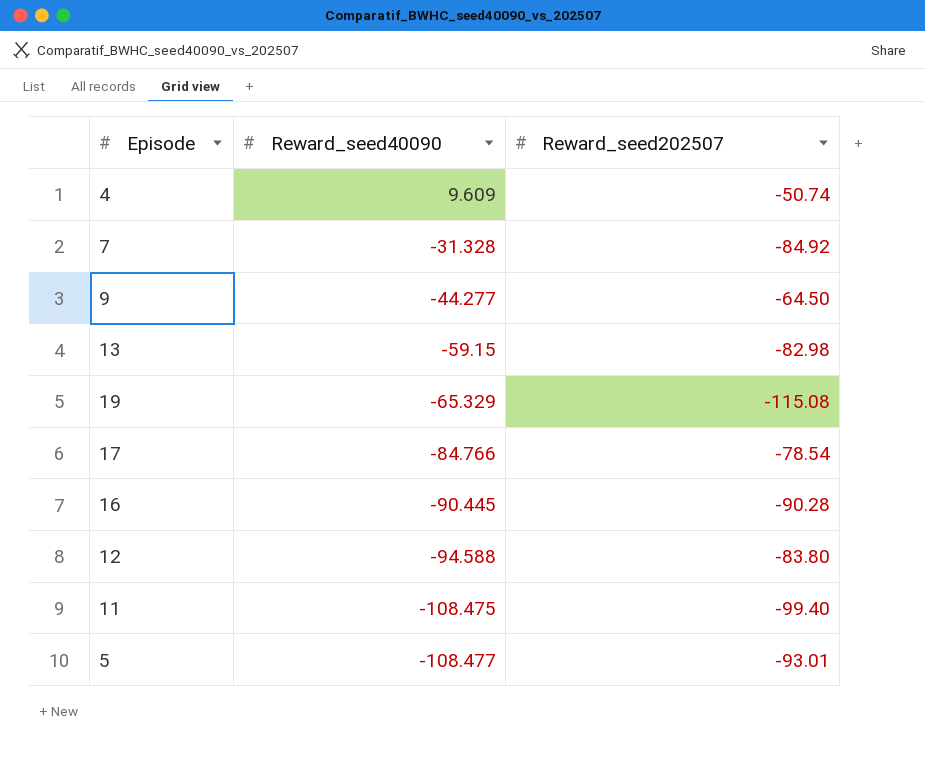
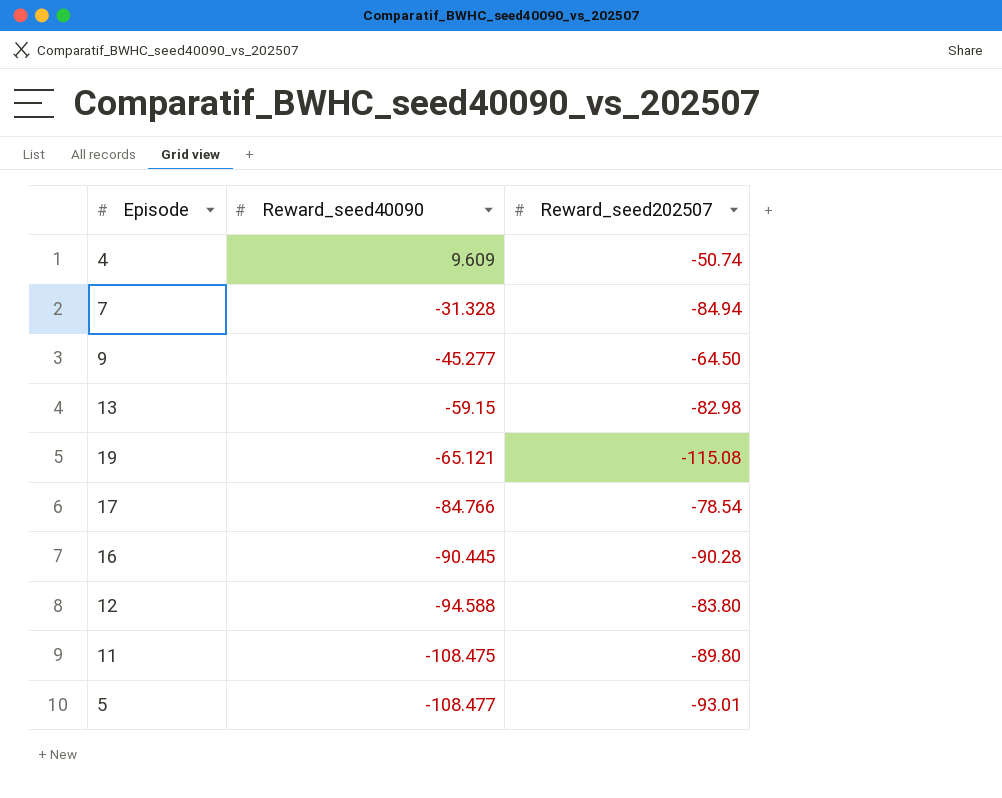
7 | Reward_seed202507: -84.92 -> -84.94
9 | Reward_seed40090: -44.277 -> -45.277
19 | Reward_seed40090: -65.329 -> -65.121
11 | Reward_seed202507: -99.40 -> -89.80

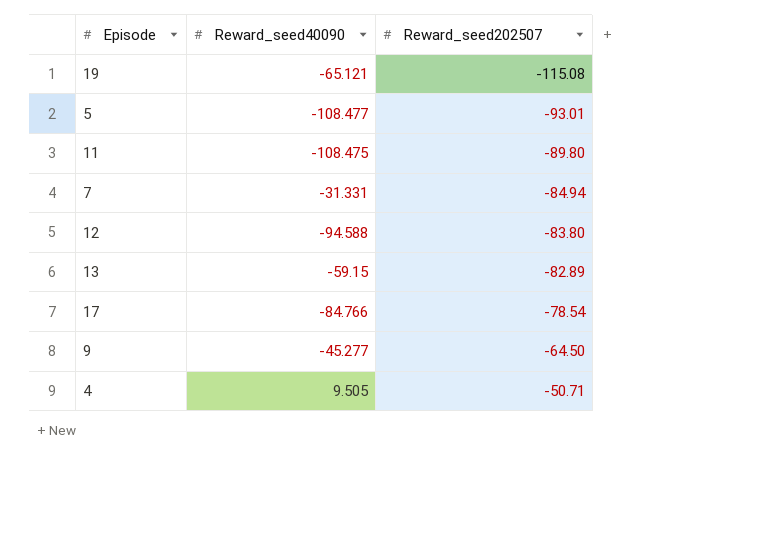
row order: Reward_seed40090 descending -> Reward_seed202507 ascending
row 16: -90.445 | -90.28 -> none
7 | Reward_seed40090: -31.328 -> -31.331
13 | Reward_seed202507: -82.98 -> -82.89
4 | Reward_seed40090: 9.609 -> 9.505
4 | Reward_seed202507: -50.74 -> -50.71

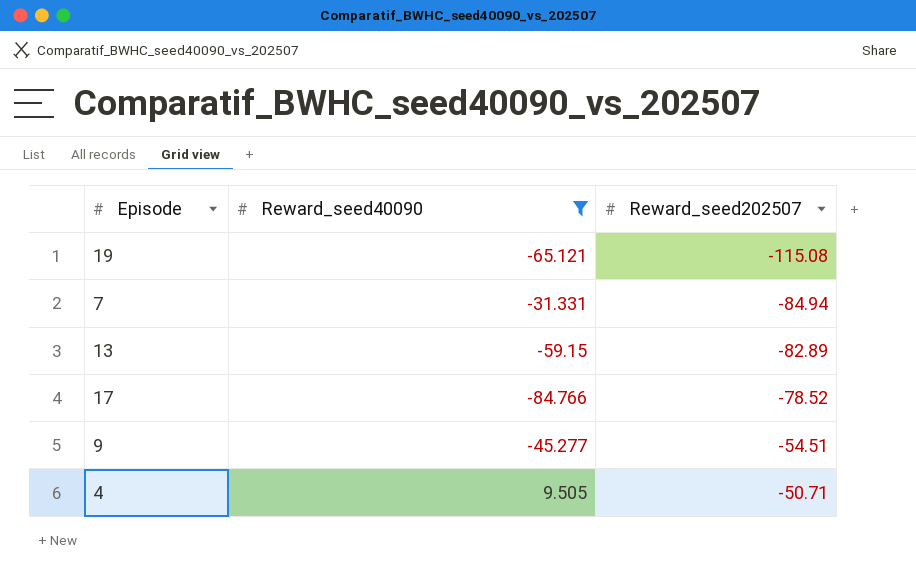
filter: none -> Reward_seed40090 >= -84.766
17 | Reward_seed202507: -78.54 -> -78.52
9 | Reward_seed202507: -64.50 -> -54.51

